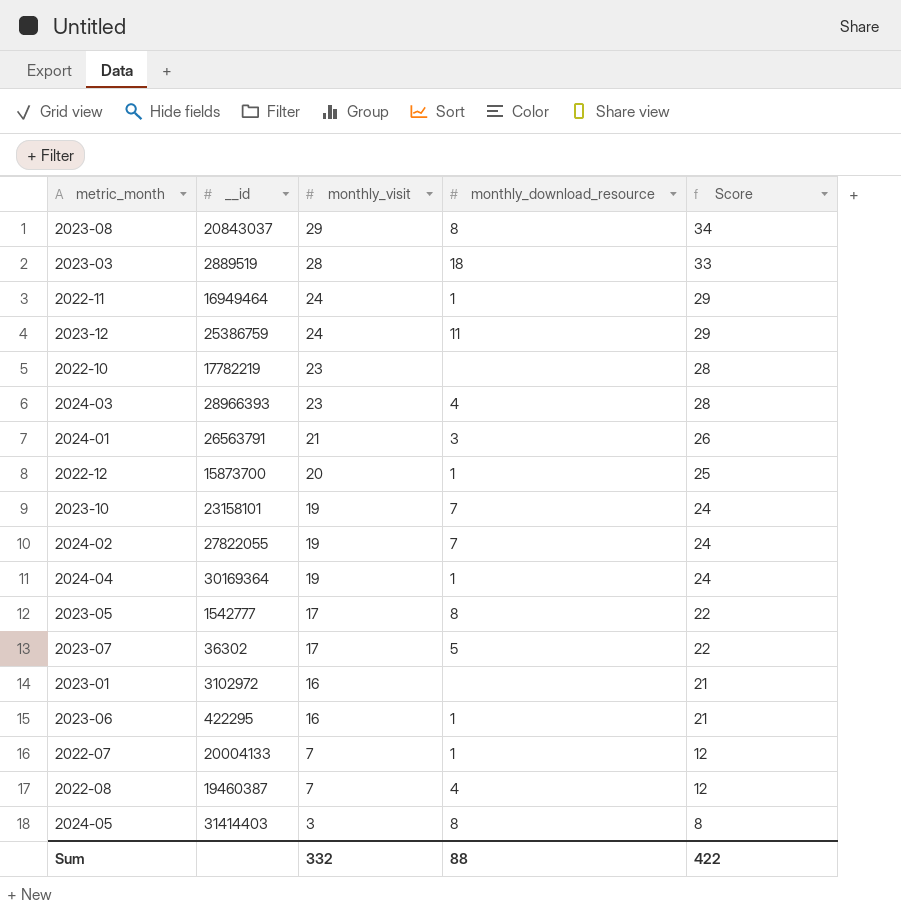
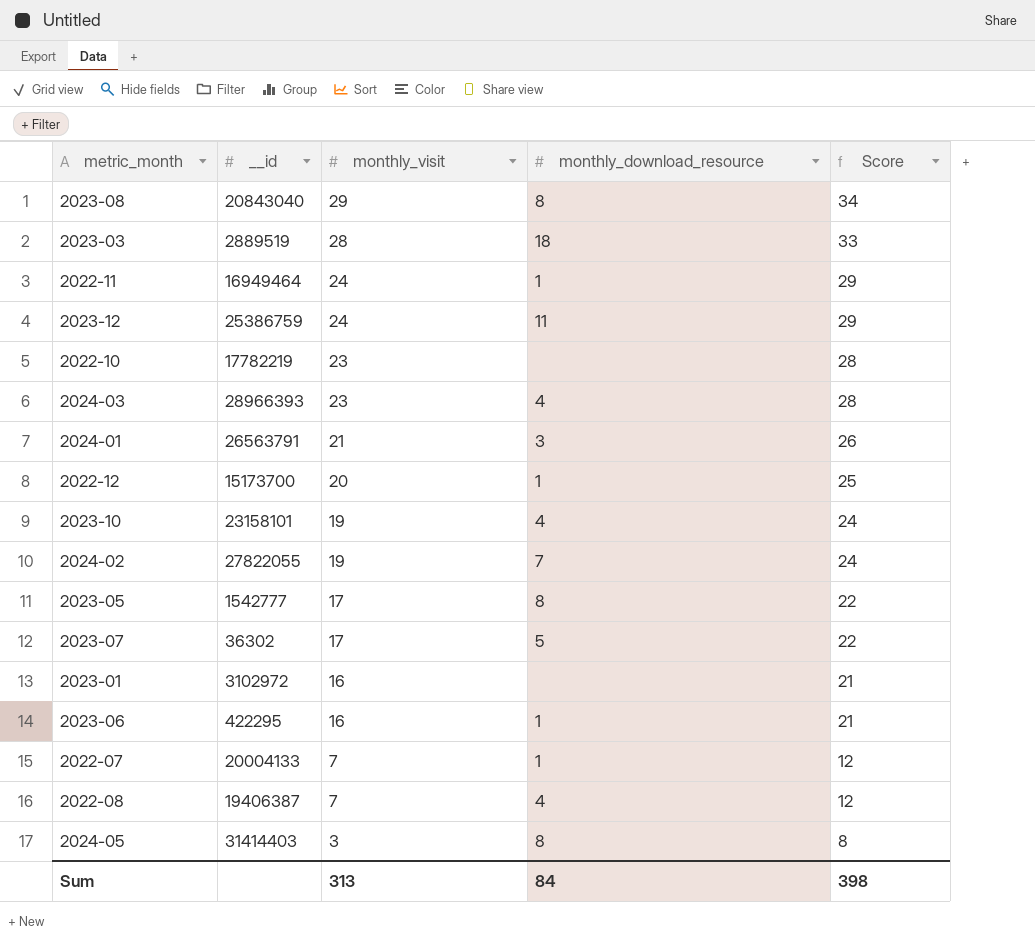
row 2024-04: 30169364 | 19 | 1 | 24 -> none
2023-08 | __id: 20843037 -> 20843040
2022-12 | __id: 15873700 -> 15173700
2023-10 | monthly_download_resource: 7 -> 4
2022-08 | __id: 19460387 -> 19406387
Sum | monthly_visit: 332 -> 313
Sum | monthly_download_resource: 88 -> 84
Sum | Score: 422 -> 398

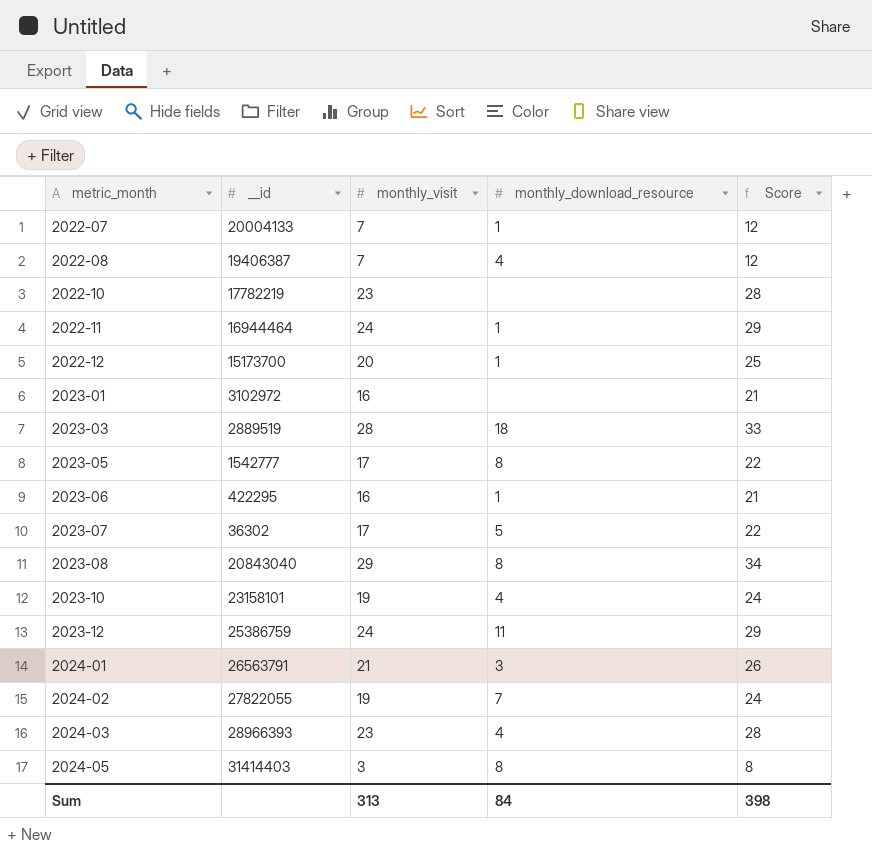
row order: monthly_visit descending -> metric_month ascending
2022-11 | __id: 16949464 -> 16944464

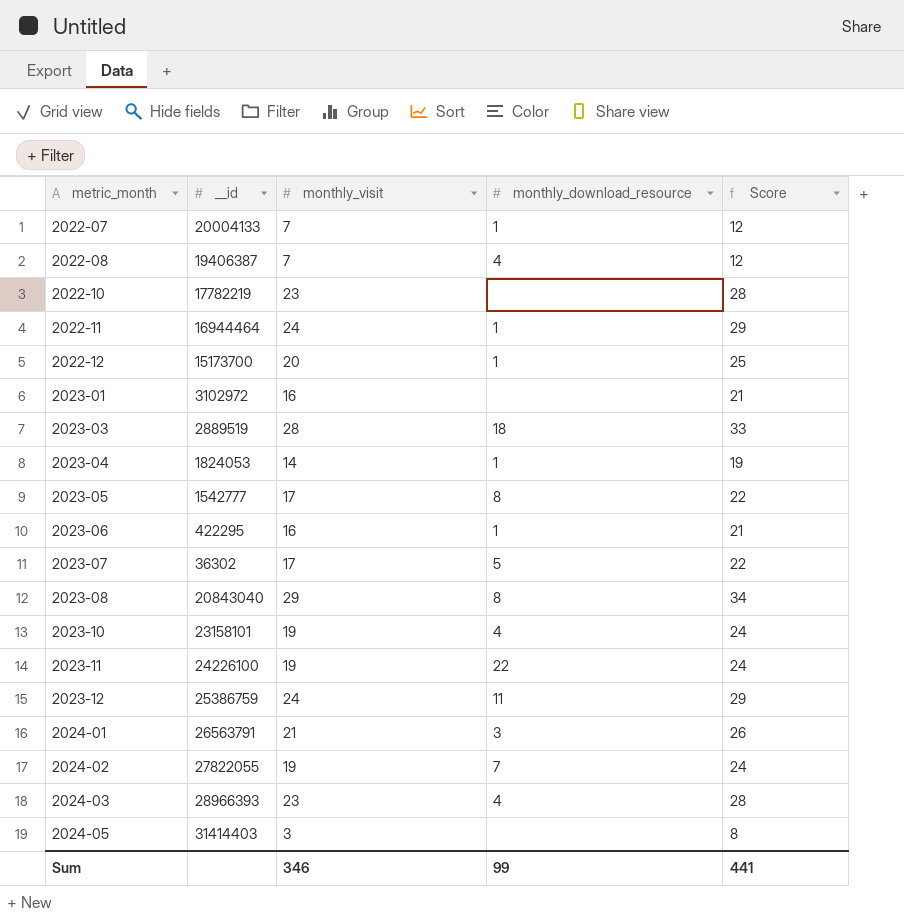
row 2023-04: none -> 1824053 | 14 | 1 | 19
row 2023-11: none -> 24226100 | 19 | 22 | 24
2024-05 | monthly_download_resource: 8 -> none
Sum | monthly_visit: 313 -> 346
Sum | monthly_download_resource: 84 -> 99
Sum | Score: 398 -> 441

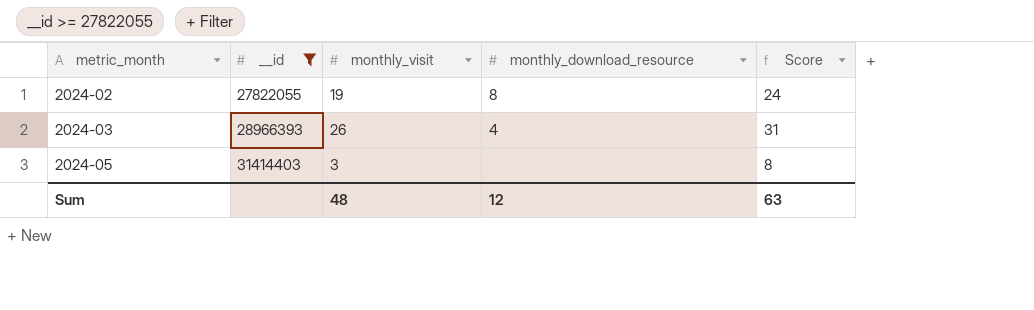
filter: none -> __id >= 27822055
2024-02 | monthly_download_resource: 7 -> 8
2024-03 | monthly_visit: 23 -> 26
2024-03 | Score: 28 -> 31
Sum | monthly_visit: 346 -> 48
Sum | monthly_download_resource: 99 -> 12
Sum | Score: 441 -> 63

